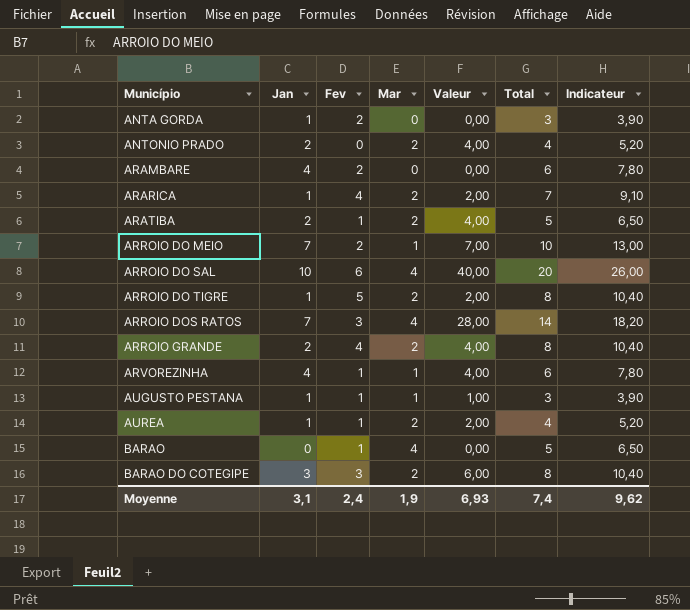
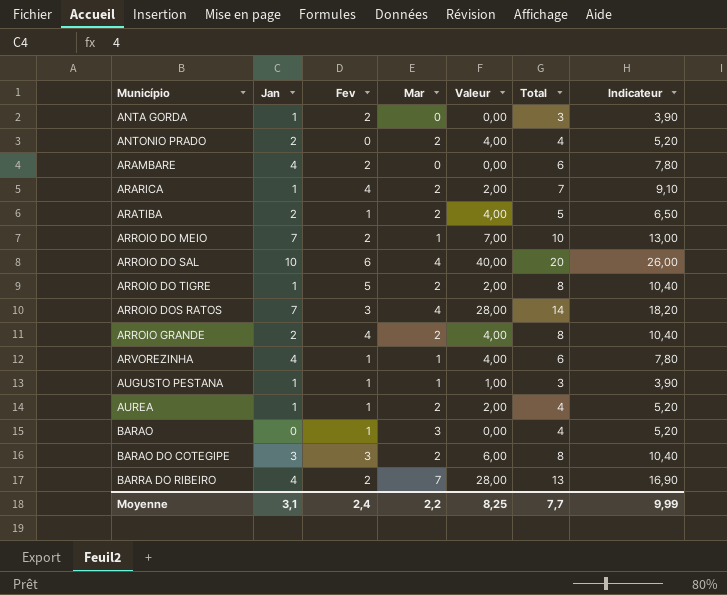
BARAO | Mar: 4 -> 3
BARAO | Total: 5 -> 4
BARAO | Indicateur: 6,50 -> 5,20
row BARRA DO RIBEIRO: none -> 4 | 2 | 7 | 28,00 | 13 | 16,90
Moyenne | Mar: 1,9 -> 2,2
Moyenne | Valeur: 6,93 -> 8,25
Moyenne | Total: 7,4 -> 7,7
Moyenne | Indicateur: 9,62 -> 9,99

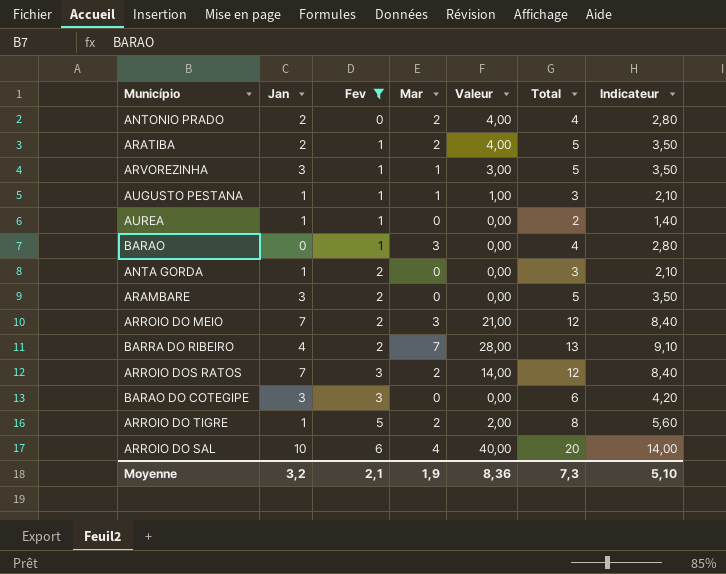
filter: none -> Fev != 4
row order: Município ascending -> Fev ascending
column Indicateur | formula: [Total] * 1,3 -> [Total] * 0,7
ARVOREZINHA | Jan: 4 -> 3
ARVOREZINHA | Valeur: 4,00 -> 3,00
ARVOREZINHA | Total: 6 -> 5
AUREA | Mar: 2 -> 0
AUREA | Valeur: 2,00 -> 0,00
AUREA | Total: 4 -> 2
ARAMBARE | Jan: 4 -> 3
ARAMBARE | Total: 6 -> 5
ARROIO DO MEIO | Mar: 1 -> 3
ARROIO DO MEIO | Valeur: 7,00 -> 21,00
ARROIO DO MEIO | Total: 10 -> 12
ARROIO DOS RATOS | Mar: 4 -> 2
ARROIO DOS RATOS | Valeur: 28,00 -> 14,00
ARROIO DOS RATOS | Total: 14 -> 12
BARAO DO COTEGIPE | Mar: 2 -> 0
BARAO DO COTEGIPE | Valeur: 6,00 -> 0,00
BARAO DO COTEGIPE | Total: 8 -> 6
Moyenne | Jan: 3,1 -> 3,2
Moyenne | Fev: 2,4 -> 2,1
Moyenne | Mar: 2,2 -> 1,9
Moyenne | Valeur: 8,25 -> 8,36
Moyenne | Total: 7,7 -> 7,3
Moyenne | Indicateur: 9,99 -> 5,10

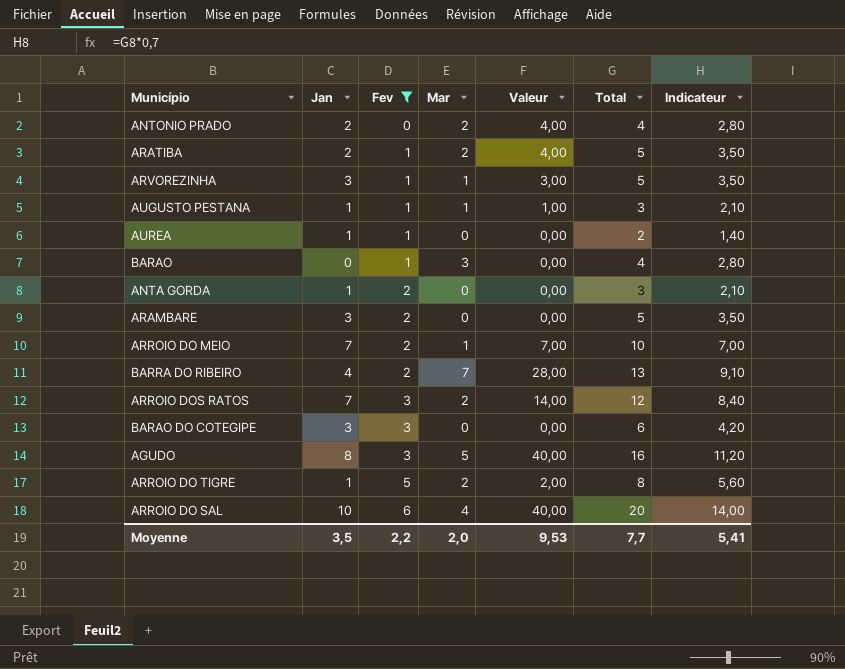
ARROIO DO MEIO | Mar: 3 -> 1
ARROIO DO MEIO | Valeur: 21,00 -> 7,00
ARROIO DO MEIO | Total: 12 -> 10
ARROIO DO MEIO | Indicateur: 8,40 -> 7,00
row AGUDO: none -> 8 | 3 | 5 | 40,00 | 16 | 11,20
Moyenne | Jan: 3,2 -> 3,5
Moyenne | Fev: 2,1 -> 2,2
Moyenne | Mar: 1,9 -> 2,0
Moyenne | Valeur: 8,36 -> 9,53
Moyenne | Total: 7,3 -> 7,7
Moyenne | Indicateur: 5,10 -> 5,41

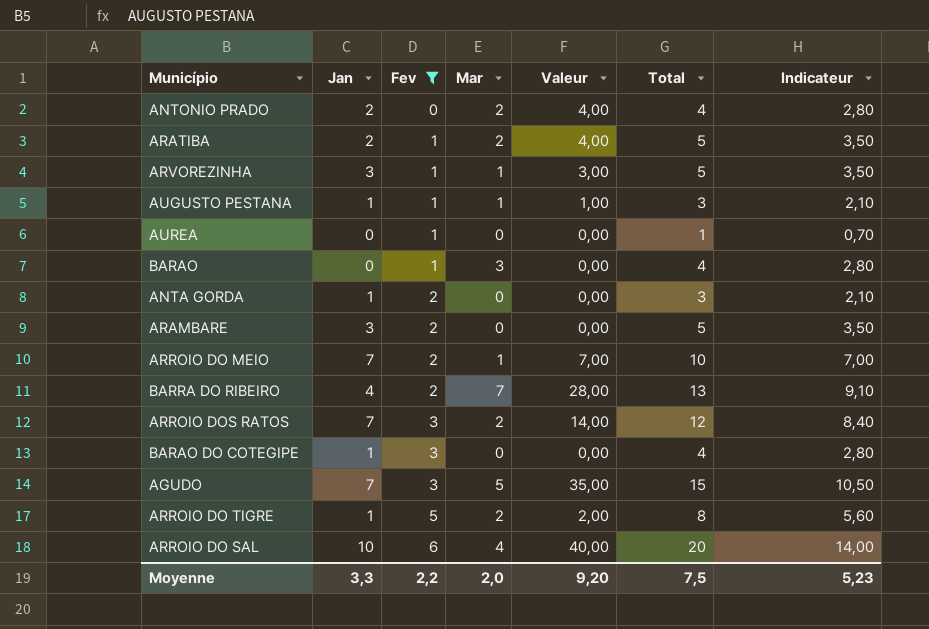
AUREA | Jan: 1 -> 0
AUREA | Total: 2 -> 1
AUREA | Indicateur: 1,40 -> 0,70
BARAO DO COTEGIPE | Jan: 3 -> 1
BARAO DO COTEGIPE | Total: 6 -> 4
BARAO DO COTEGIPE | Indicateur: 4,20 -> 2,80
AGUDO | Jan: 8 -> 7
AGUDO | Valeur: 40,00 -> 35,00
AGUDO | Total: 16 -> 15
AGUDO | Indicateur: 11,20 -> 10,50
Moyenne | Jan: 3,5 -> 3,3
Moyenne | Valeur: 9,53 -> 9,20
Moyenne | Total: 7,7 -> 7,5
Moyenne | Indicateur: 5,41 -> 5,23

